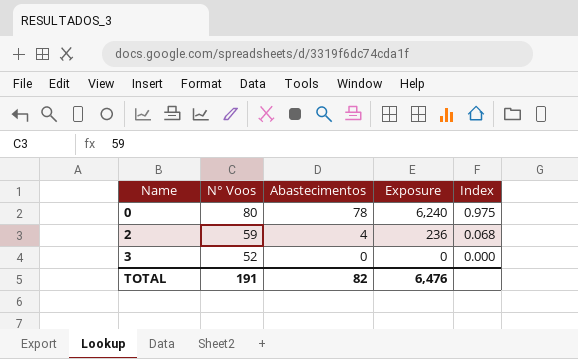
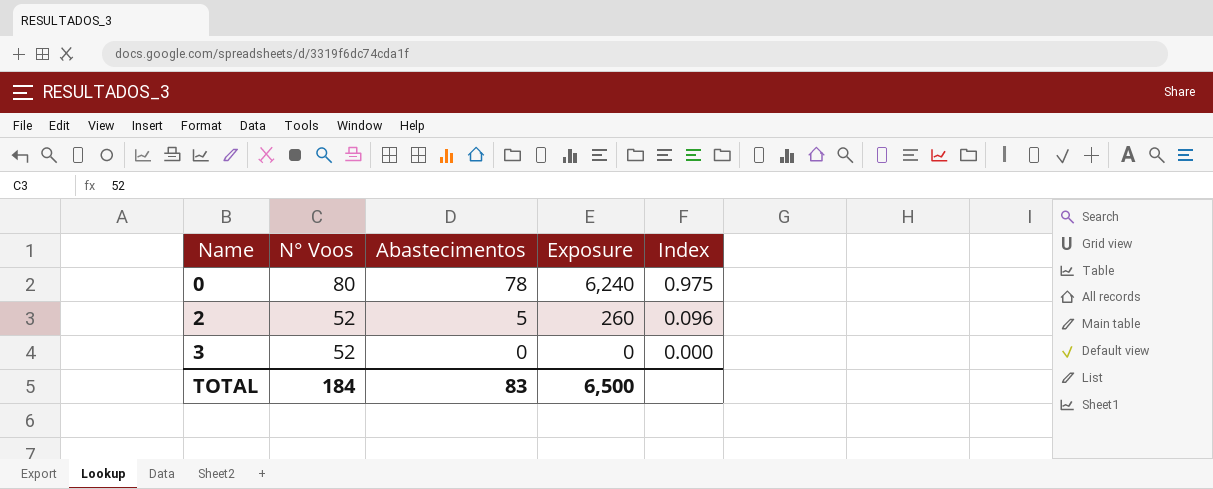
2 | N° Voos: 59 -> 52
2 | Abastecimentos: 4 -> 5
2 | Exposure: 236 -> 260
2 | Index: 0.068 -> 0.096
TOTAL | N° Voos: 191 -> 184
TOTAL | Abastecimentos: 82 -> 83
TOTAL | Exposure: 6,476 -> 6,500

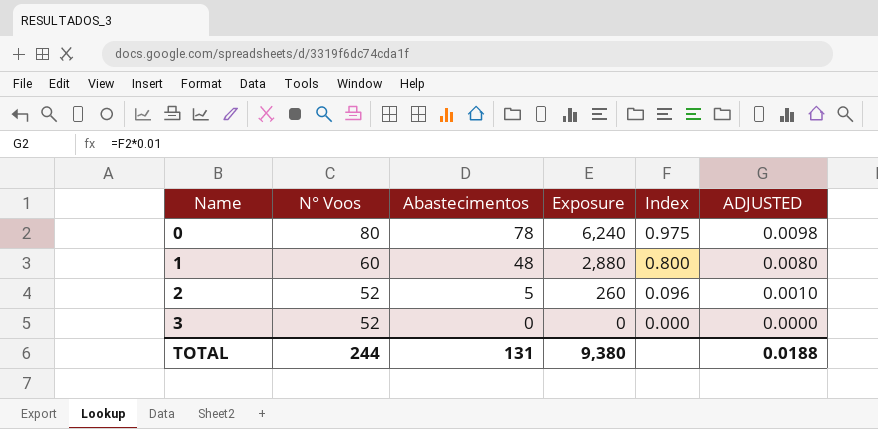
column ADJUSTED | formula: none -> [Index] * 0.01
row 1: none -> 60 | 48 | 2,880 | 0.800 | 0.0080
TOTAL | N° Voos: 184 -> 244
TOTAL | Abastecimentos: 83 -> 131
TOTAL | Exposure: 6,500 -> 9,380

